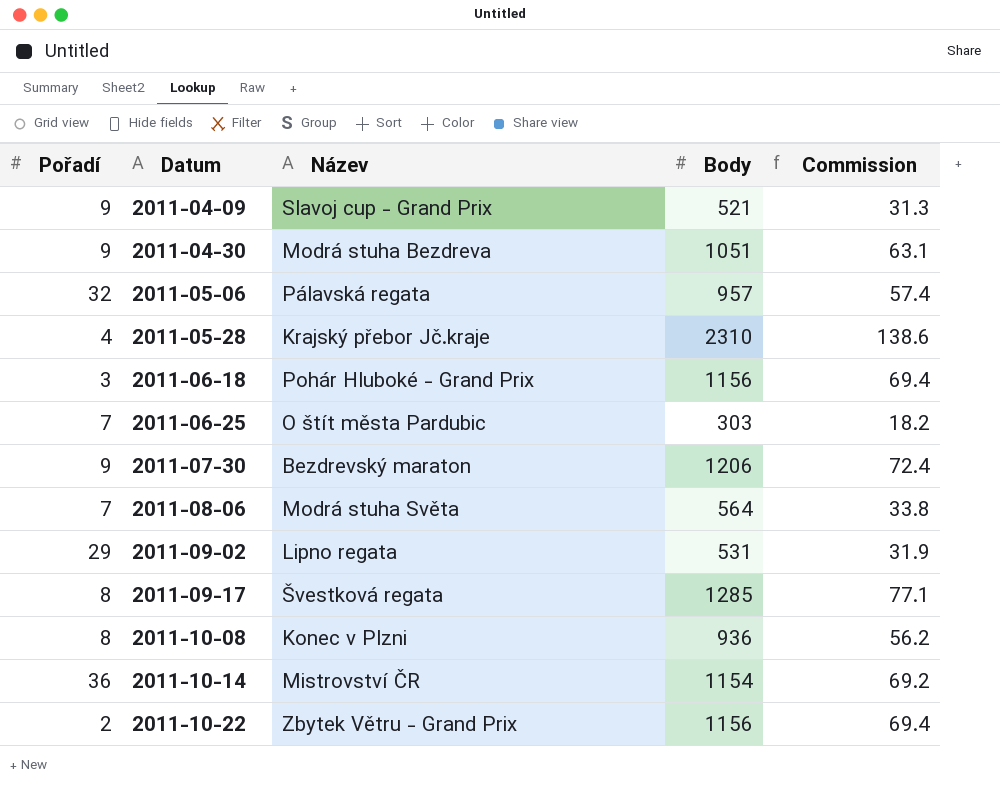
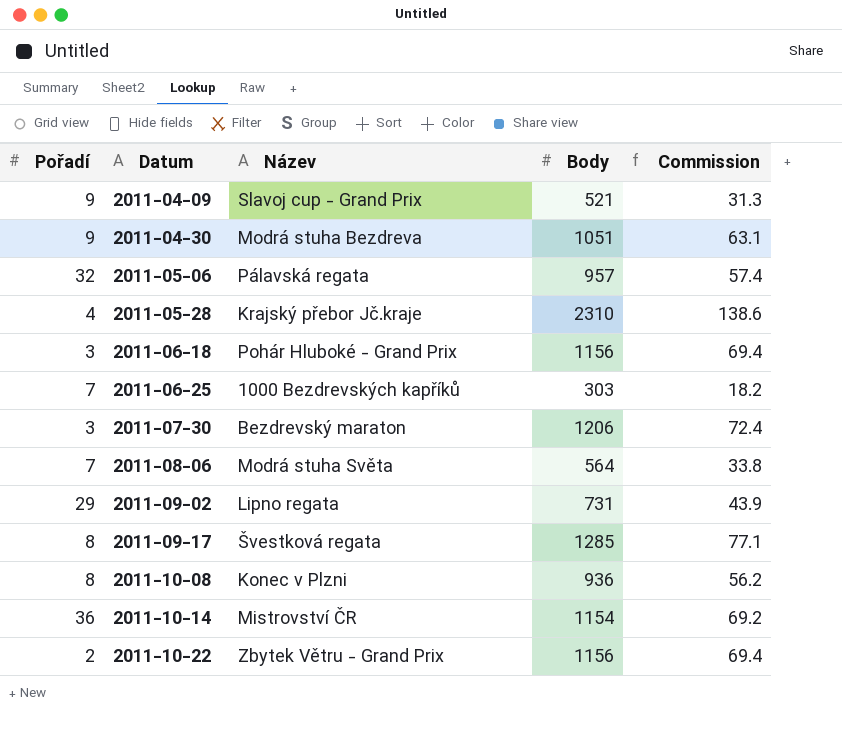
2011-06-25 | Název: O štít města Pardubic -> 1000 Bezdrevských kapříků
2011-07-30 | Pořadí: 9 -> 3
2011-09-02 | Body: 531 -> 731
2011-09-02 | Commission: 31.9 -> 43.9

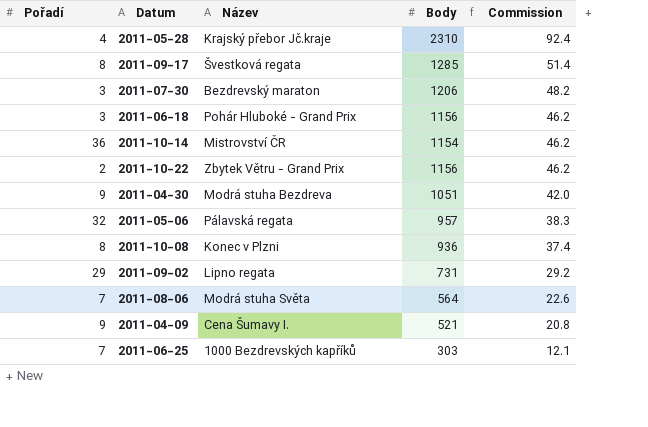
row order: Datum ascending -> Commission descending
column Commission | formula: [Body] * 0.06 -> [Body] * 0.04
2011-04-09 | Název: Slavoj cup - Grand Prix -> Cena Šumavy I.

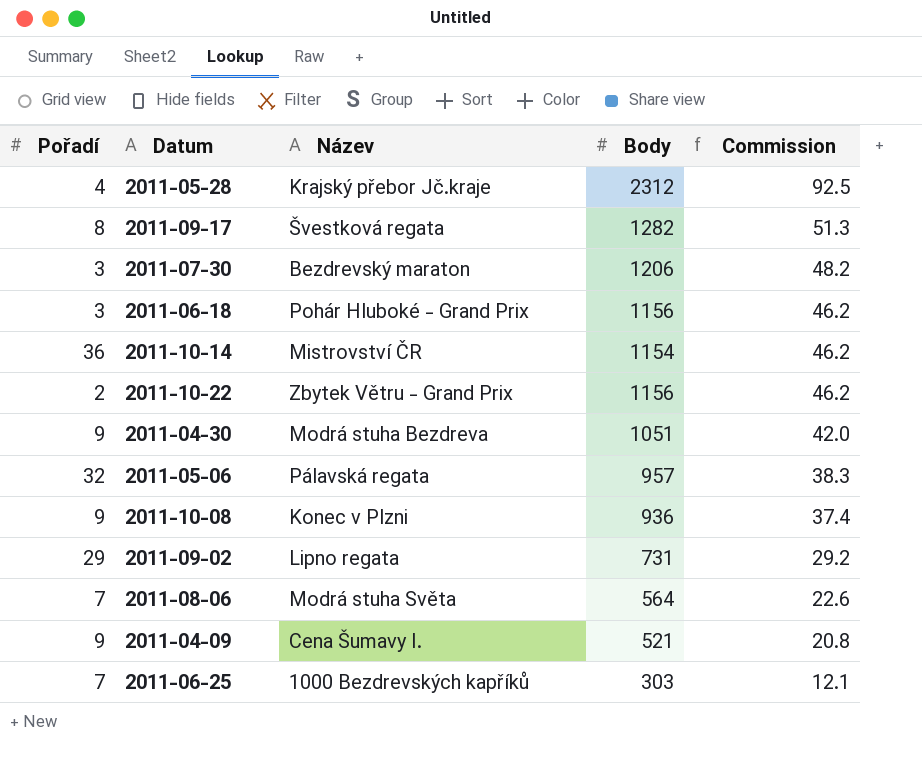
2011-05-28 | Body: 2310 -> 2312
2011-05-28 | Commission: 92.4 -> 92.5
2011-09-17 | Body: 1285 -> 1282
2011-09-17 | Commission: 51.4 -> 51.3
2011-10-08 | Pořadí: 8 -> 9

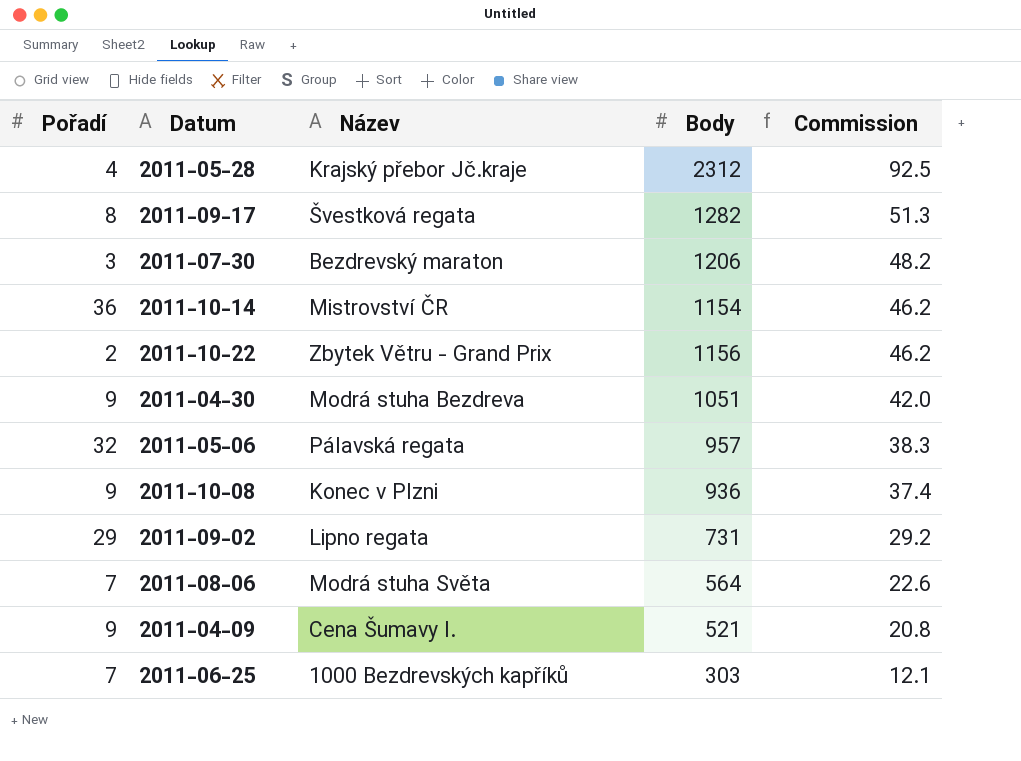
row 2011-06-18: 3 | Pohár Hluboké - Grand Prix | 1156 | 46.2 -> none

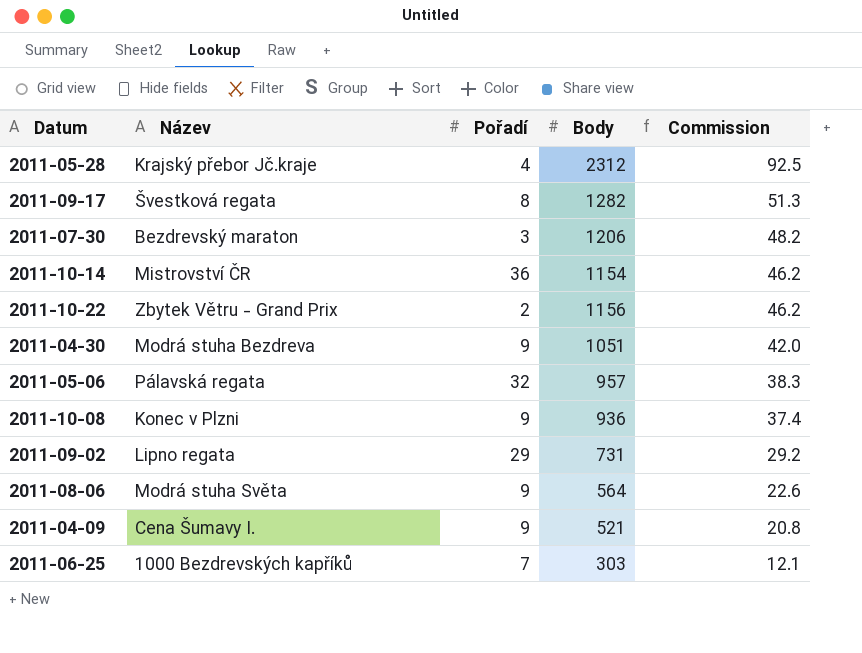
column Pořadí | position: 1 -> 3
2011-08-06 | Pořadí: 7 -> 9

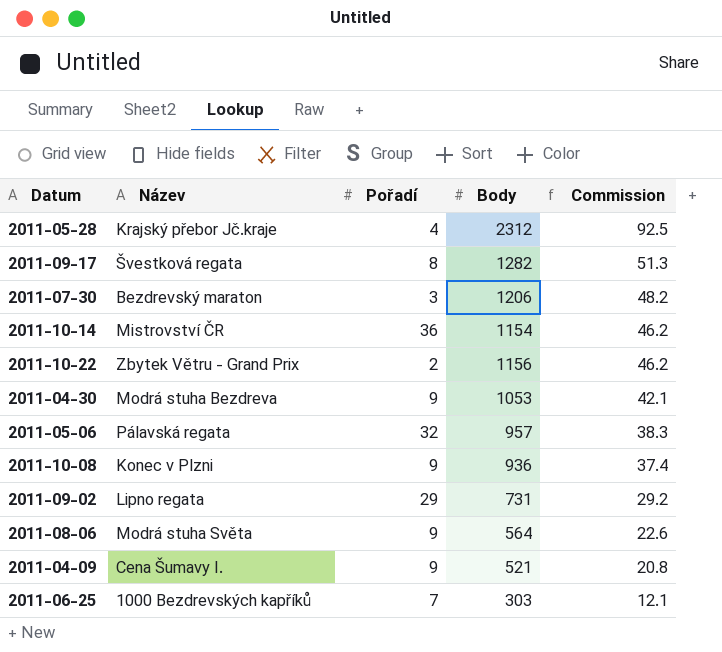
2011-04-30 | Body: 1051 -> 1053
2011-04-30 | Commission: 42.0 -> 42.1

